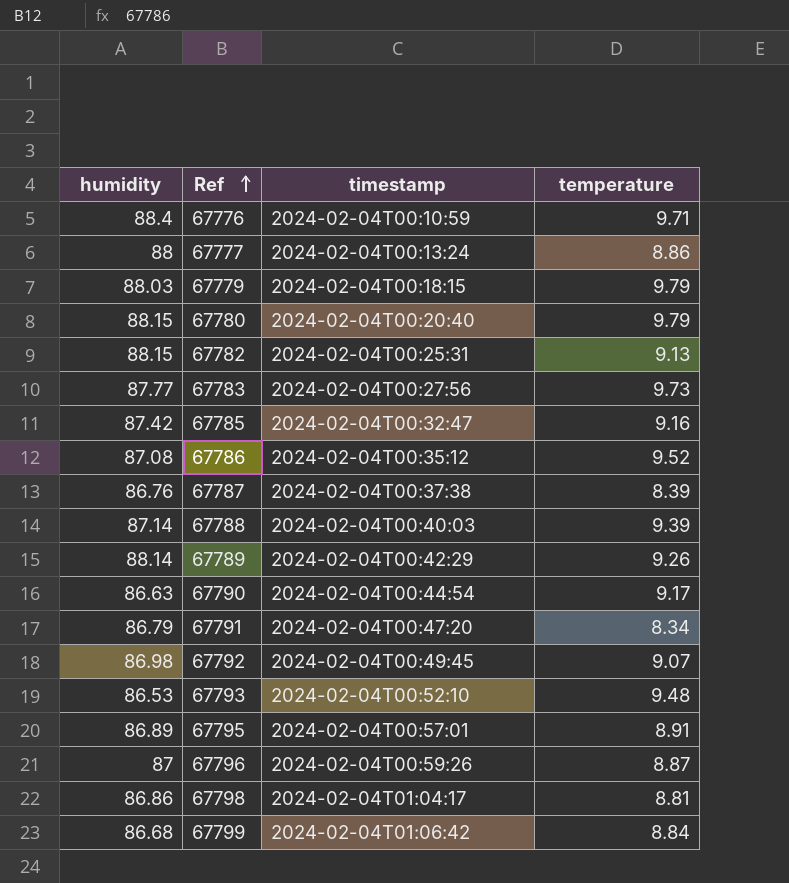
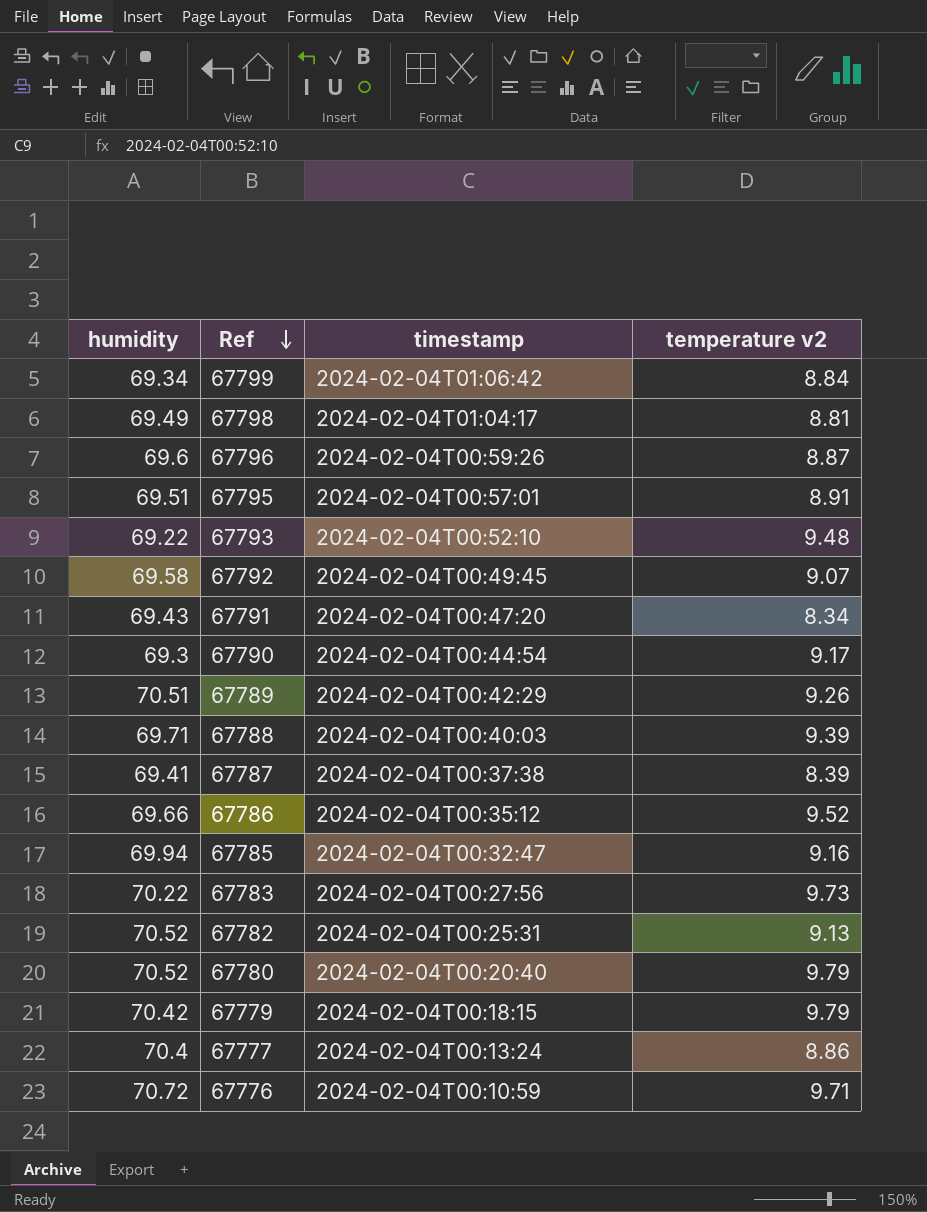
row order: Ref ascending -> Ref descending
column name: temperature -> temperature v2
67799 | humidity: 86.68 -> 69.34
67798 | humidity: 86.86 -> 69.49
67796 | humidity: 87 -> 69.6
67795 | humidity: 86.89 -> 69.51
67793 | humidity: 86.53 -> 69.22
67792 | humidity: 86.98 -> 69.58
67791 | humidity: 86.79 -> 69.43
67790 | humidity: 86.63 -> 69.3
67789 | humidity: 88.14 -> 70.51
67788 | humidity: 87.14 -> 69.71
67787 | humidity: 86.76 -> 69.41
67786 | humidity: 87.08 -> 69.66
67785 | humidity: 87.42 -> 69.94
67783 | humidity: 87.77 -> 70.22
67782 | humidity: 88.15 -> 70.52
67780 | humidity: 88.15 -> 70.52
67779 | humidity: 88.03 -> 70.42
67777 | humidity: 88 -> 70.4
67776 | humidity: 88.4 -> 70.72

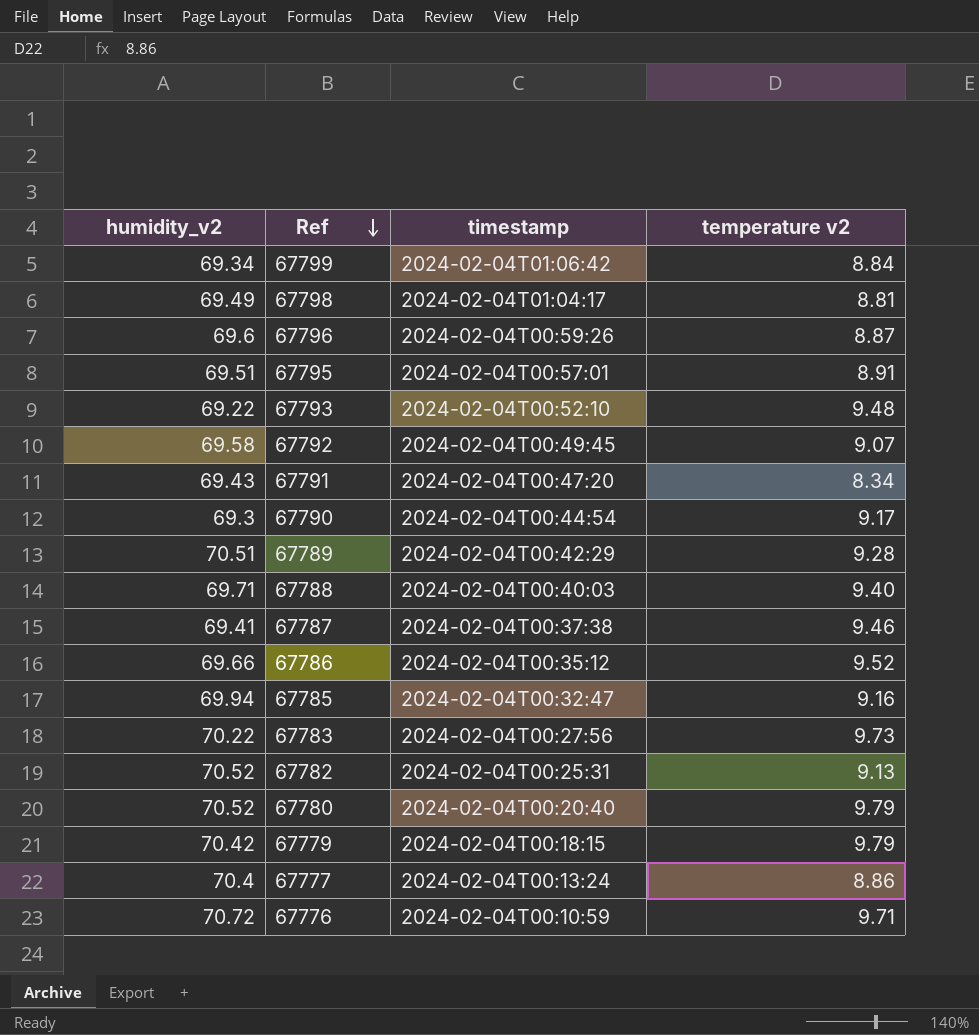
column name: humidity -> humidity_v2
67789 | temperature v2: 9.26 -> 9.28
67788 | temperature v2: 9.39 -> 9.40
67787 | temperature v2: 8.39 -> 9.46

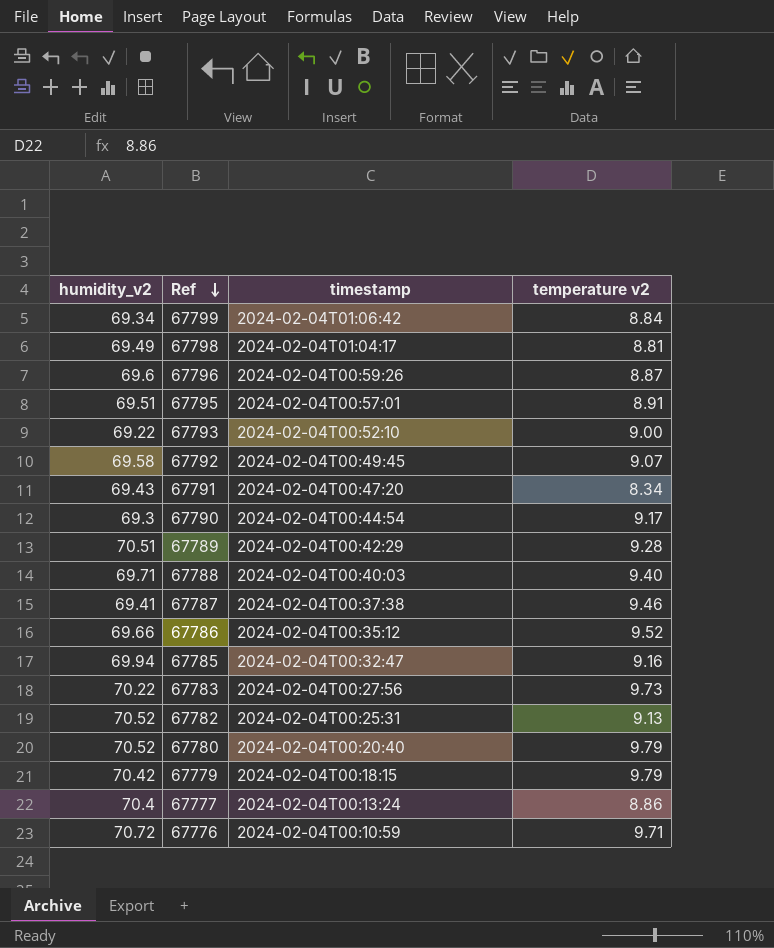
67793 | temperature v2: 9.48 -> 9.00

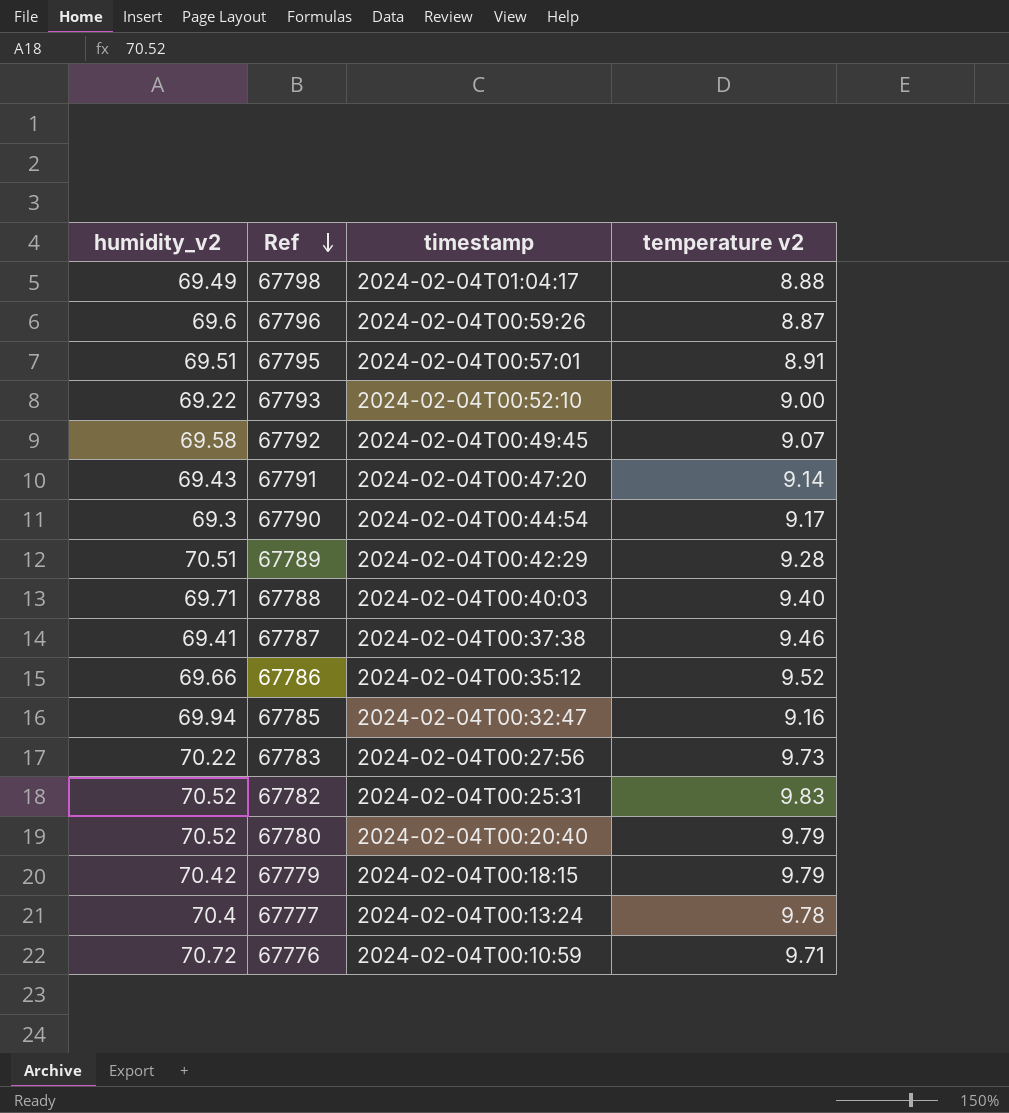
row 67799: 69.34 | 2024-02-04T01:06:42 | 8.84 -> none
67798 | temperature v2: 8.81 -> 8.88
67791 | temperature v2: 8.34 -> 9.14
67782 | temperature v2: 9.13 -> 9.83
67777 | temperature v2: 8.86 -> 9.78

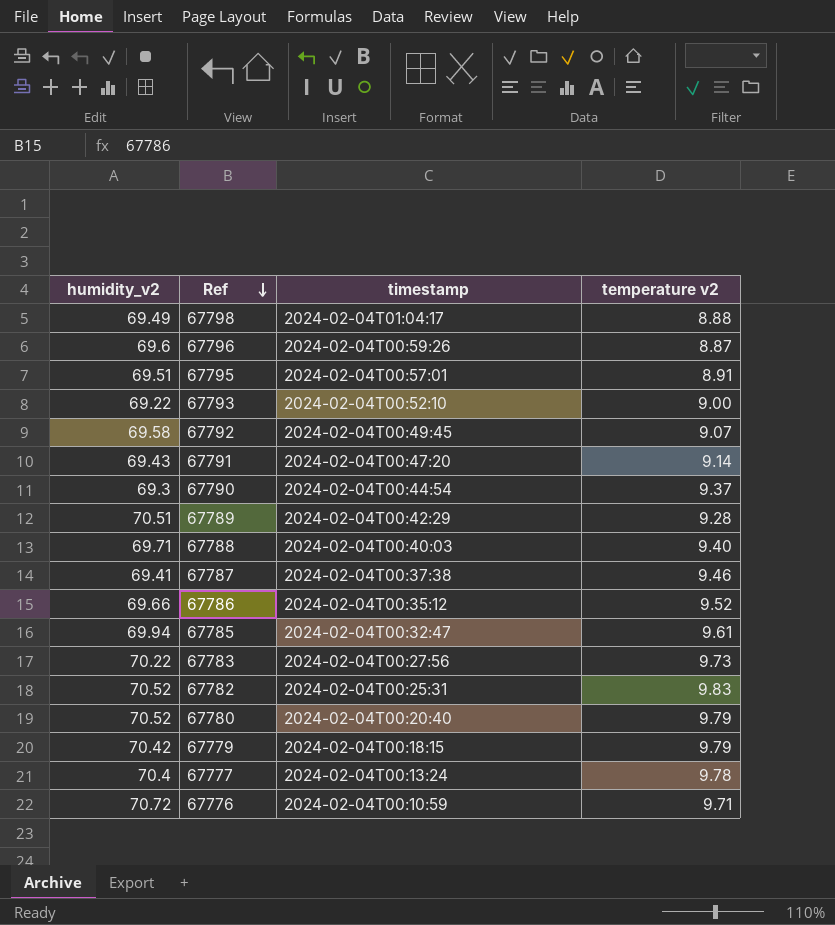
67790 | temperature v2: 9.17 -> 9.37
67785 | temperature v2: 9.16 -> 9.61

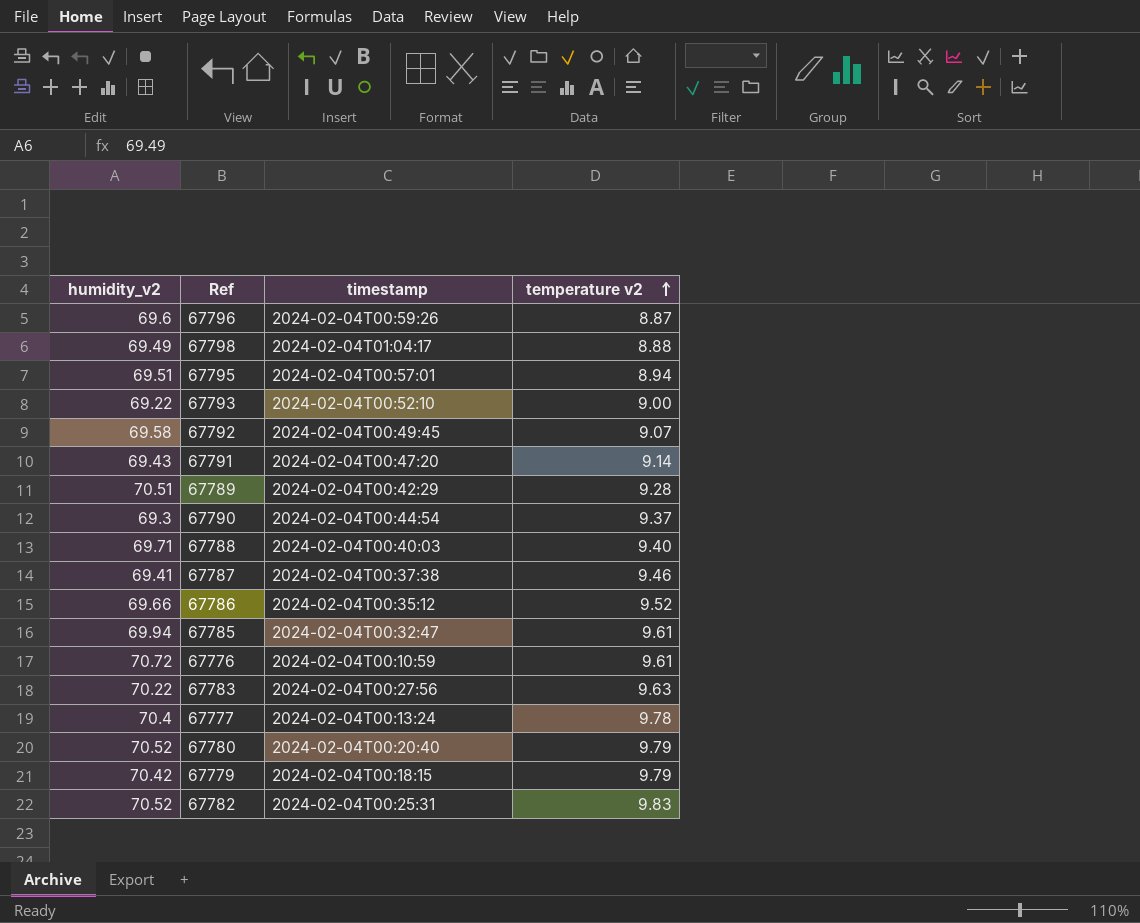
row order: Ref descending -> temperature v2 ascending
67795 | temperature v2: 8.91 -> 8.94
67776 | temperature v2: 9.71 -> 9.61
67783 | temperature v2: 9.73 -> 9.63

